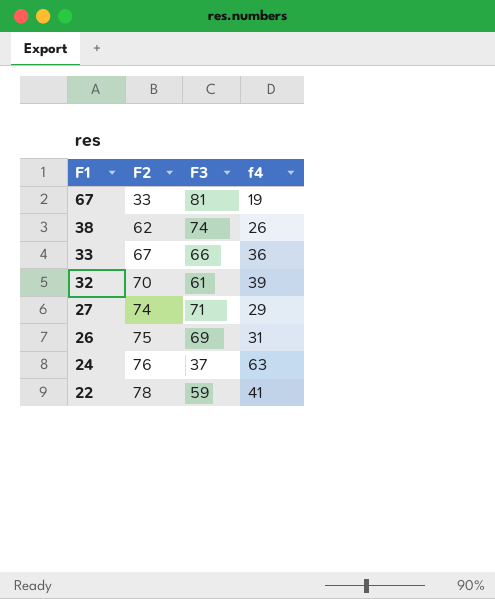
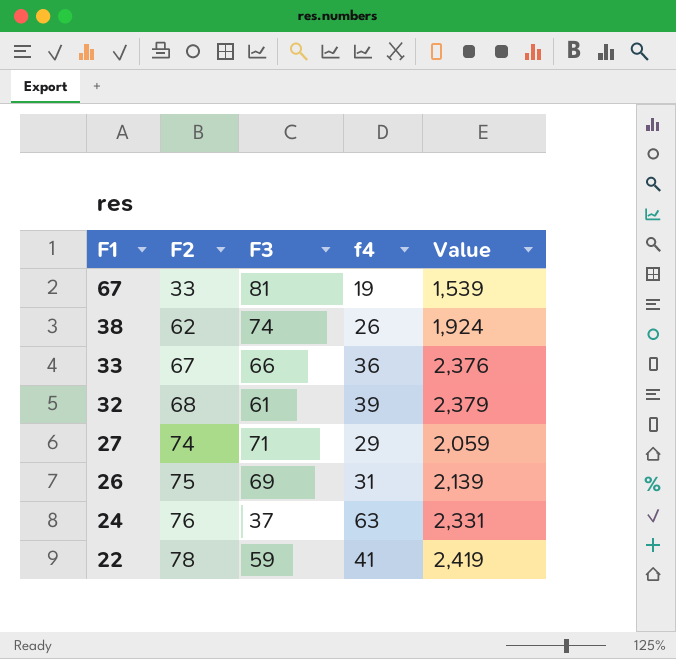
column Value | formula: none -> [F3] * [f4]
32 | F2: 70 -> 68

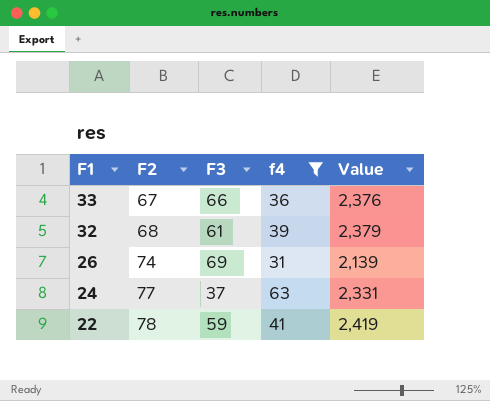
filter: none -> f4 >= 31
26 | F2: 75 -> 74
24 | F2: 76 -> 77

